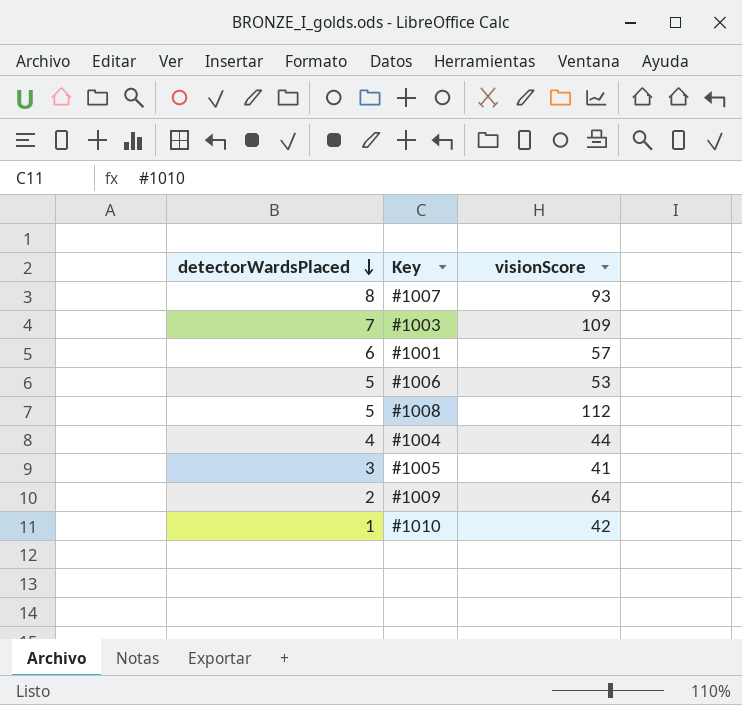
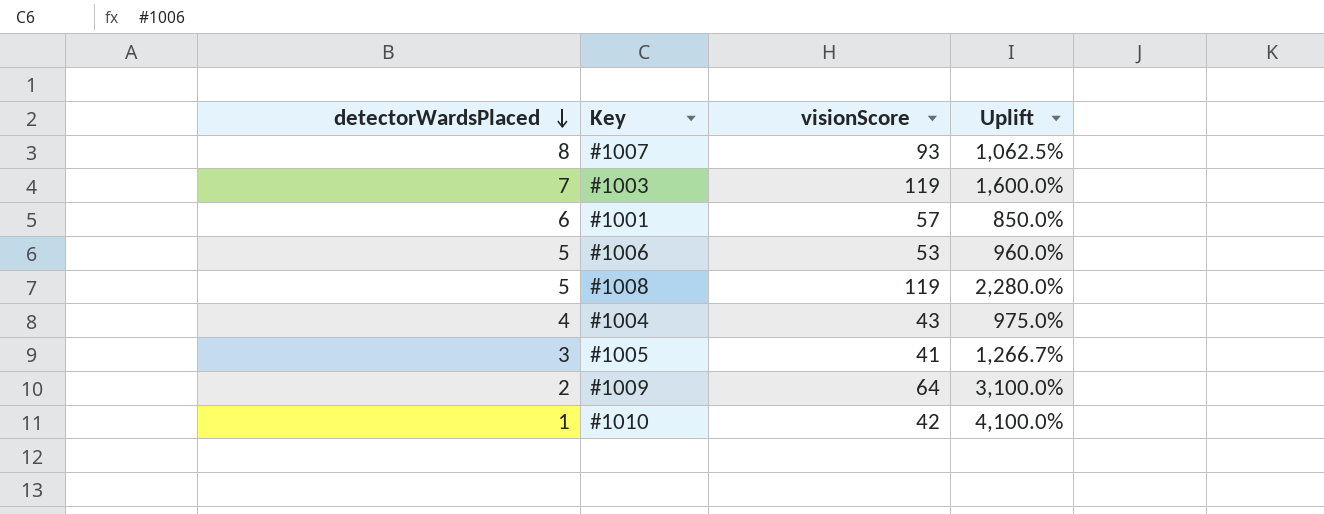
column Uplift | formula: none -> ([visionScore] - [detectorWardsPlaced]) / [detectorWardsPlaced]
#1003 | visionScore: 109 -> 119
#1008 | visionScore: 112 -> 119
#1004 | visionScore: 44 -> 43

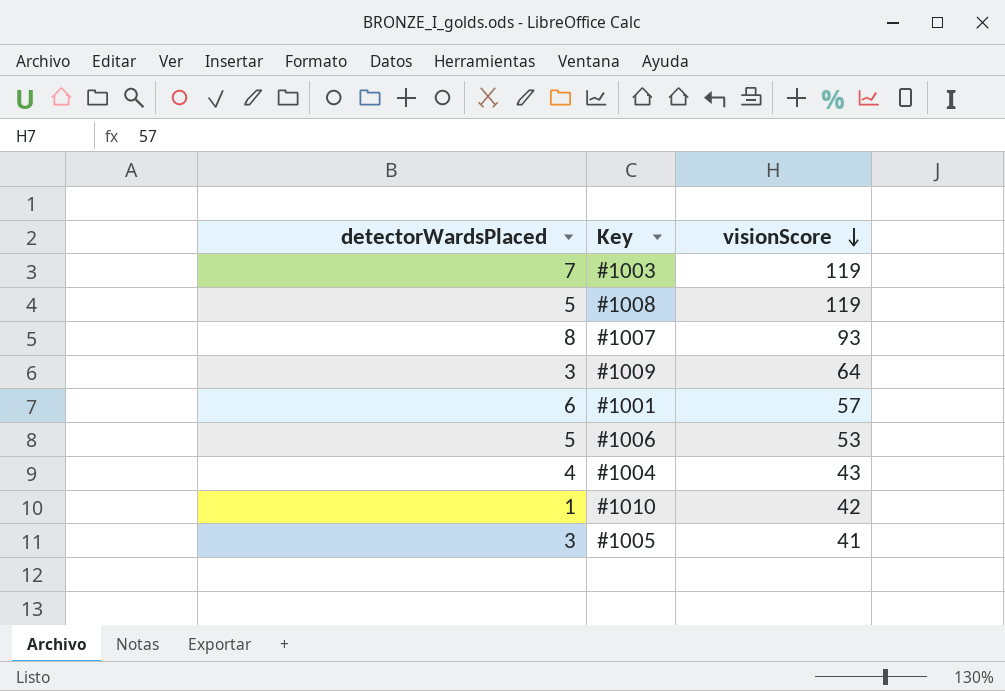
row order: detectorWardsPlaced descending -> visionScore descending
column Uplift | formula: ([visionScore] - [detectorWardsPlaced]) / [detectorWardsPlaced] -> none
#1009 | detectorWardsPlaced: 2 -> 3

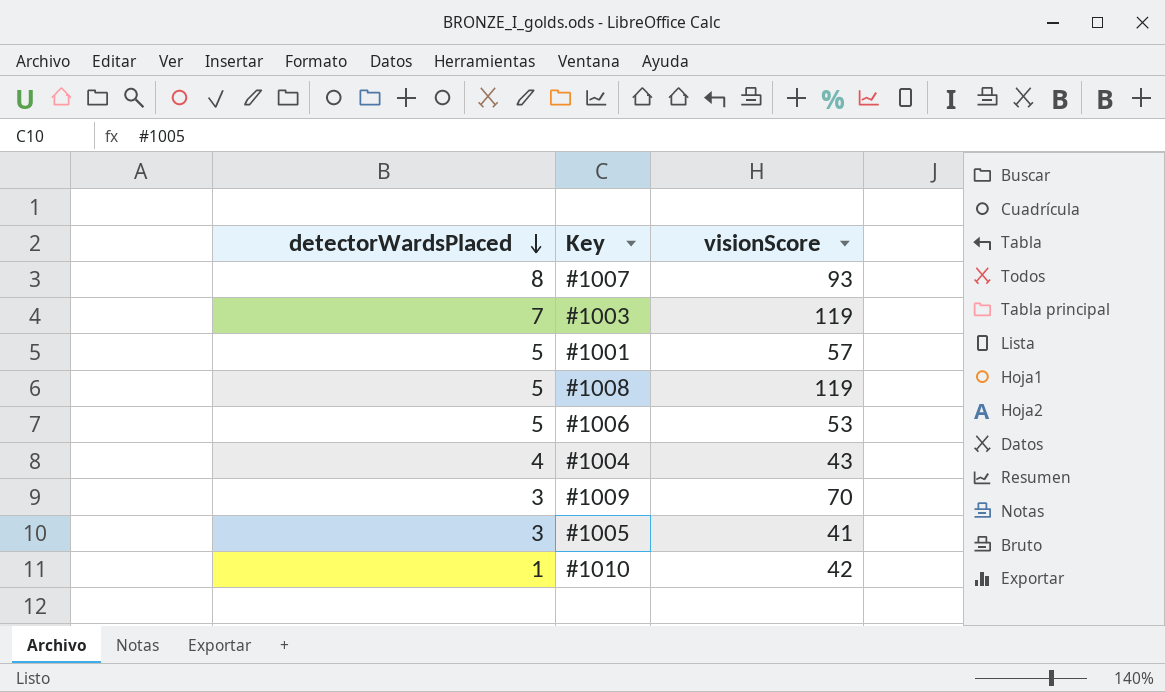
row order: visionScore descending -> detectorWardsPlaced descending
#1001 | detectorWardsPlaced: 6 -> 5
#1009 | visionScore: 64 -> 70

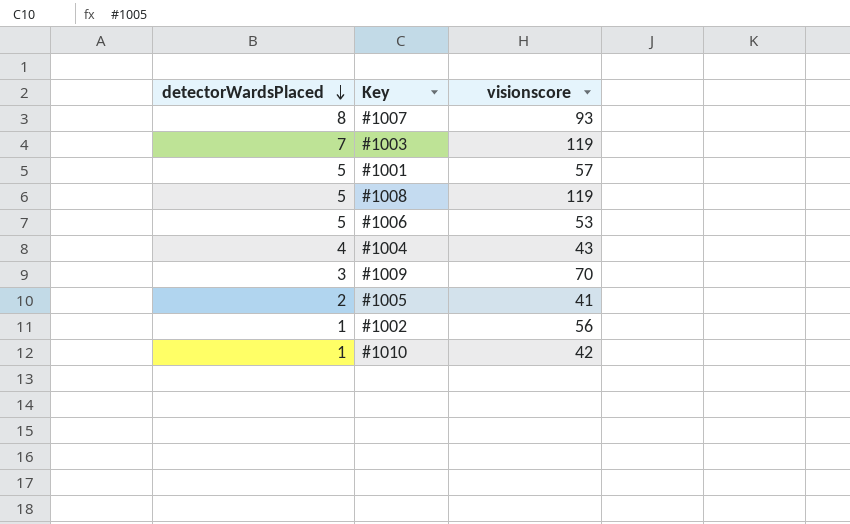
column name: visionScore -> visionscore
#1005 | detectorWardsPlaced: 3 -> 2
row #1002: none -> 1 | 56

